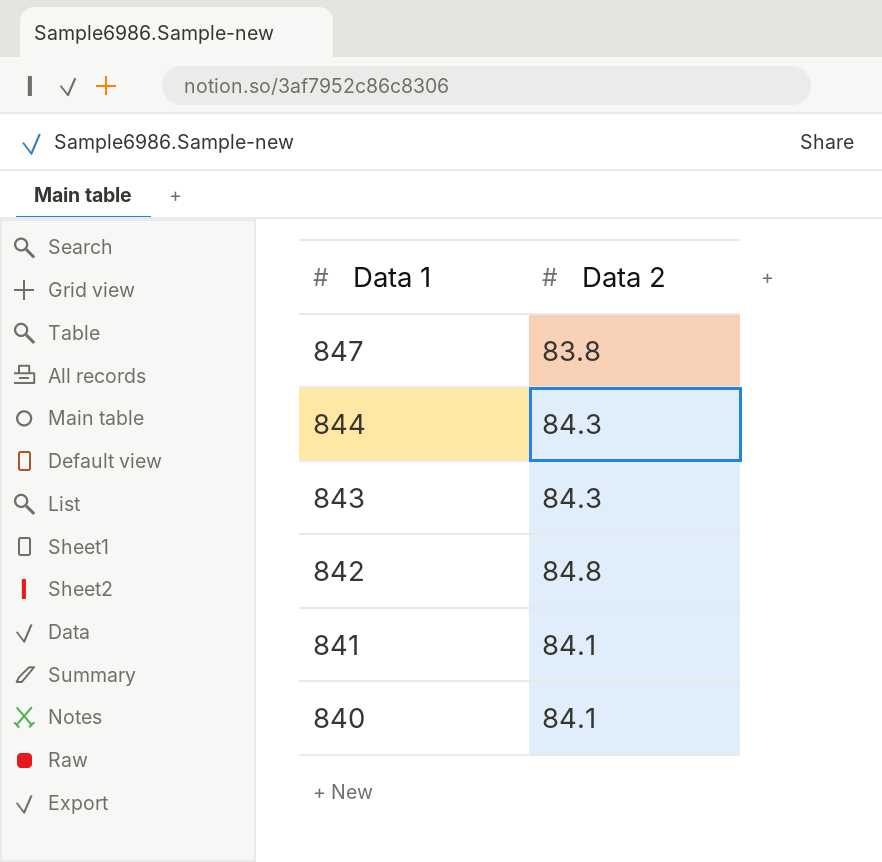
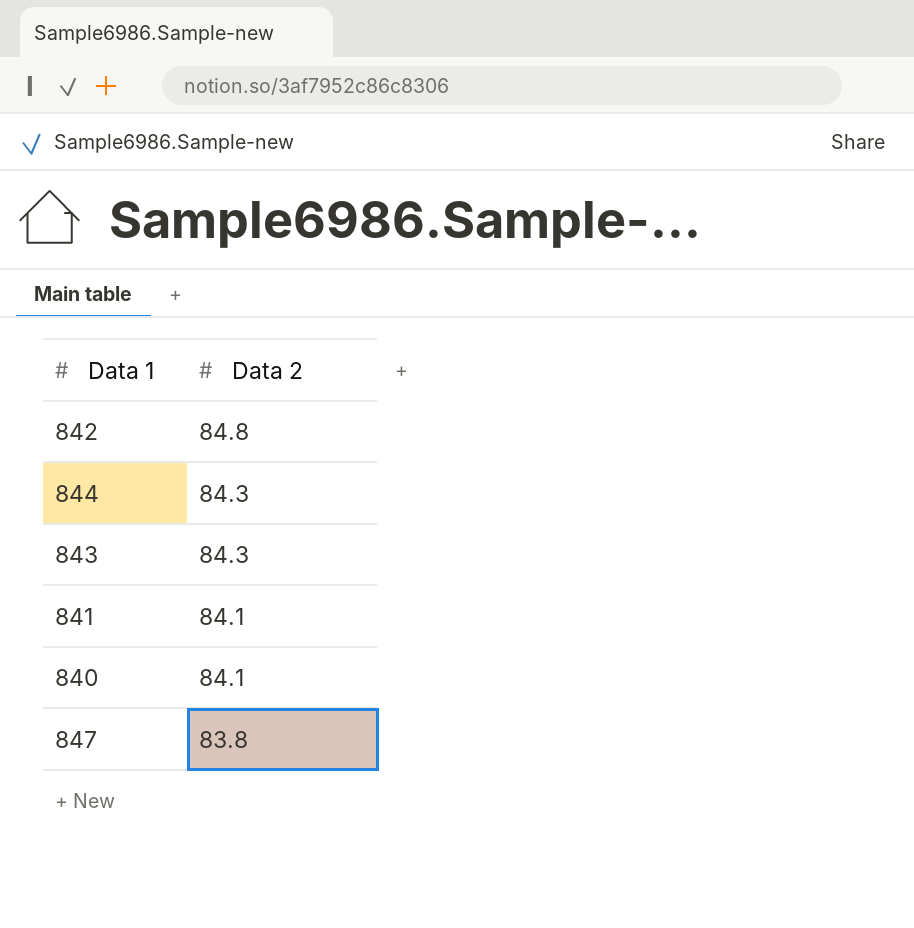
row order: Data 1 descending -> Data 2 descending

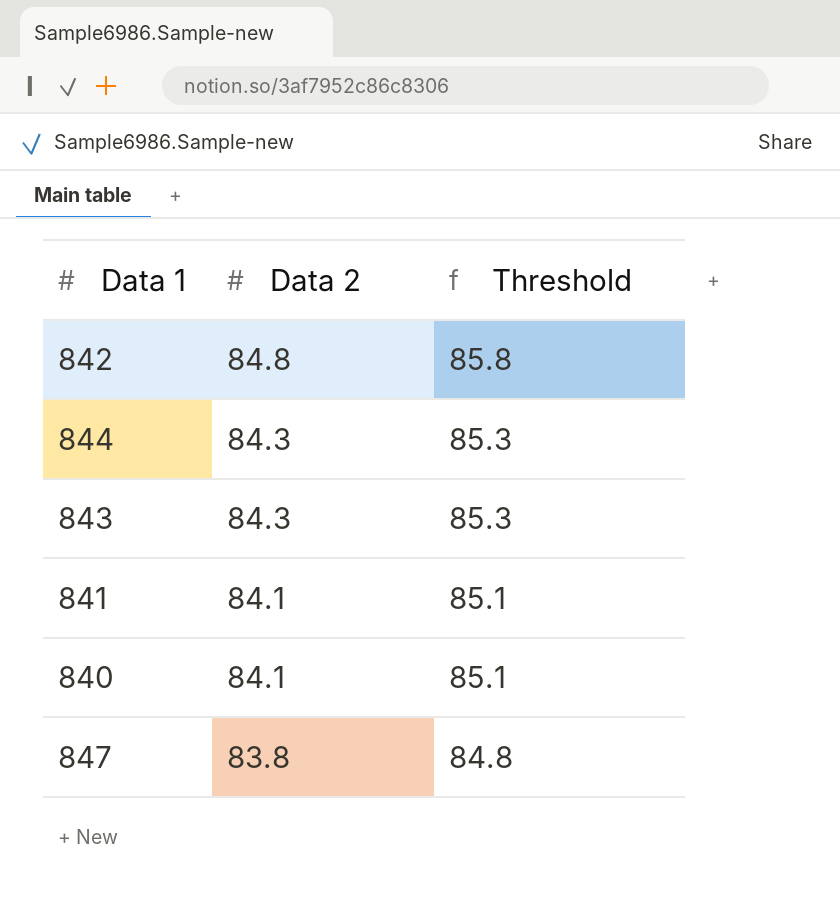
column Threshold | formula: none -> [Data 2] + 1

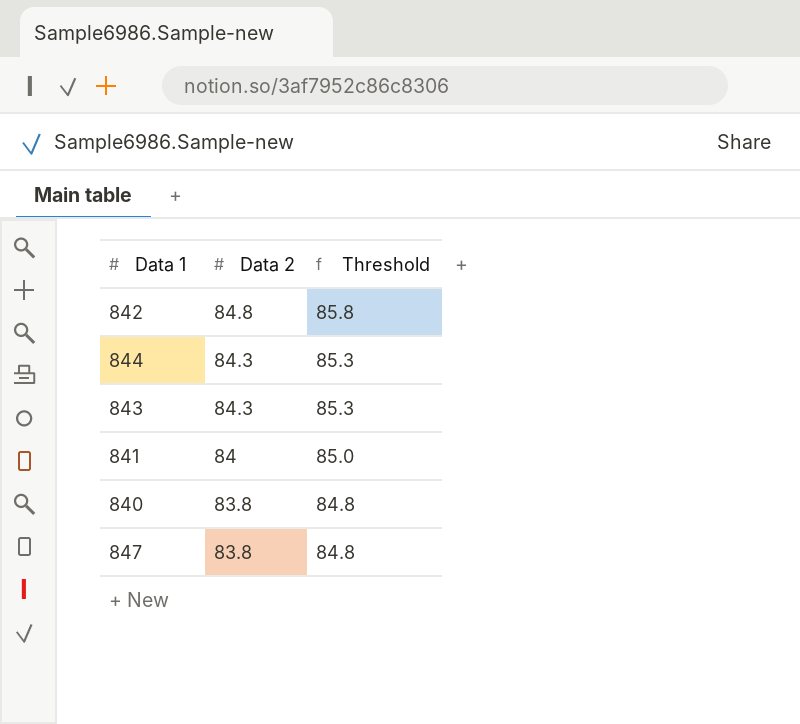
841 | Data 2: 84.1 -> 84
841 | Threshold: 85.1 -> 85.0
840 | Data 2: 84.1 -> 83.8
840 | Threshold: 85.1 -> 84.8

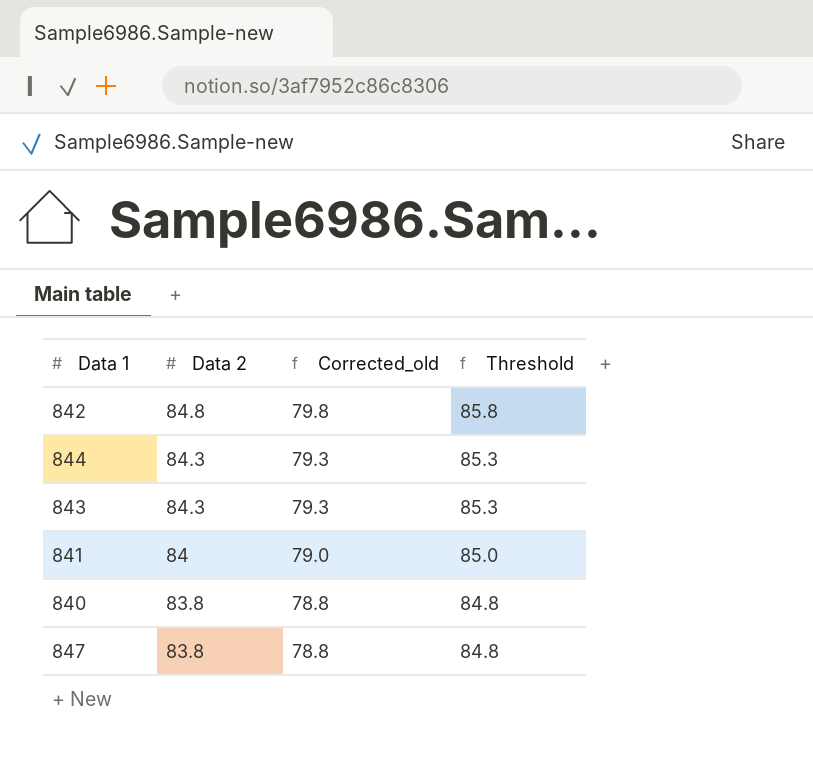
column Corrected_old | formula: none -> [Data 2] - 5

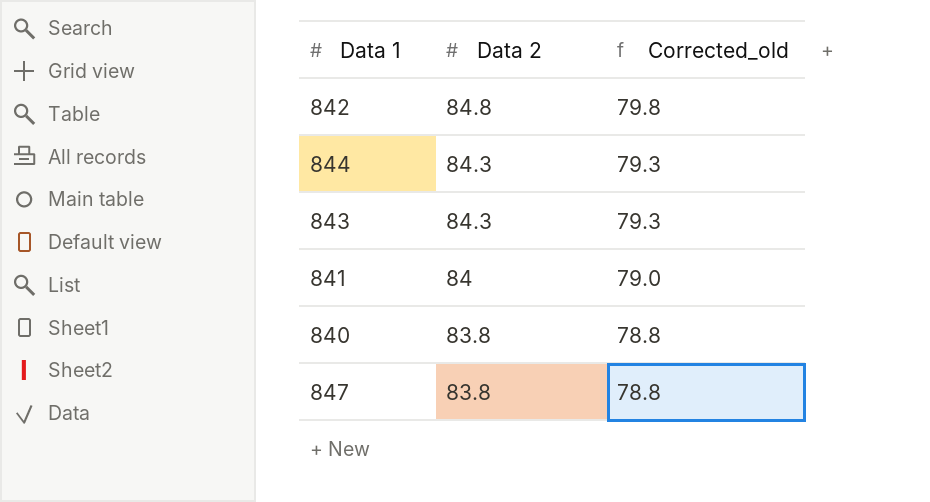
column Threshold | formula: [Data 2] + 1 -> none

